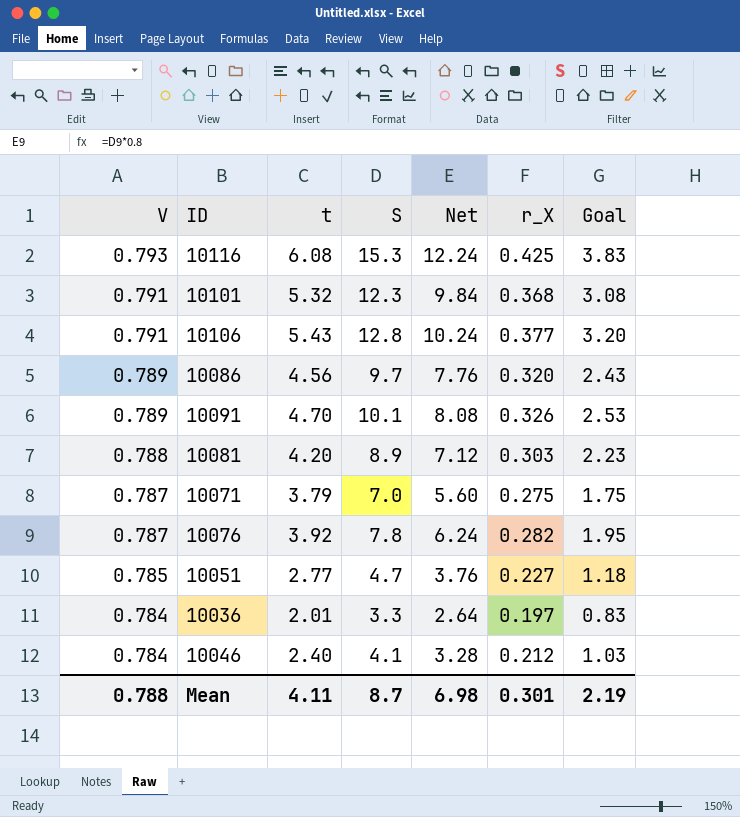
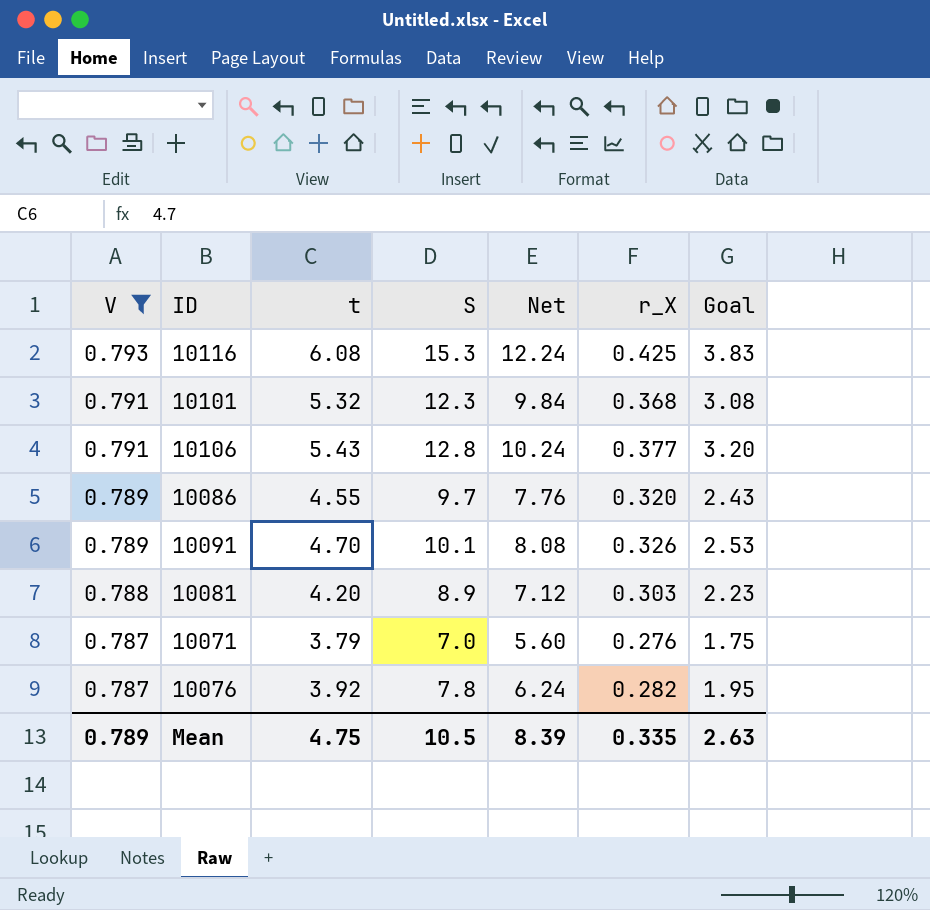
filter: none -> V >= 0.787
10086 | t: 4.56 -> 4.55
10071 | r_X: 0.275 -> 0.276
Mean | V: 0.788 -> 0.789
Mean | t: 4.11 -> 4.75
Mean | S: 8.7 -> 10.5
Mean | Net: 6.98 -> 8.39
Mean | r_X: 0.301 -> 0.335
Mean | Goal: 2.19 -> 2.63

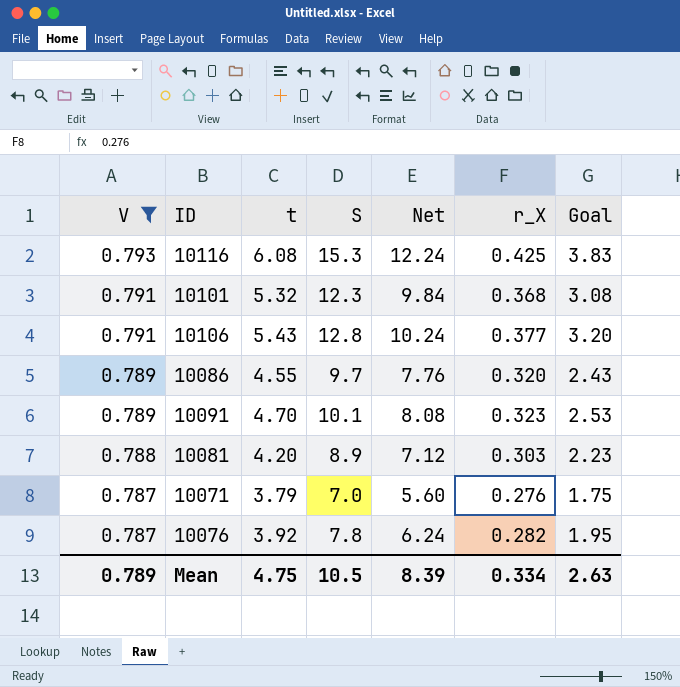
10091 | r_X: 0.326 -> 0.323
Mean | r_X: 0.335 -> 0.334

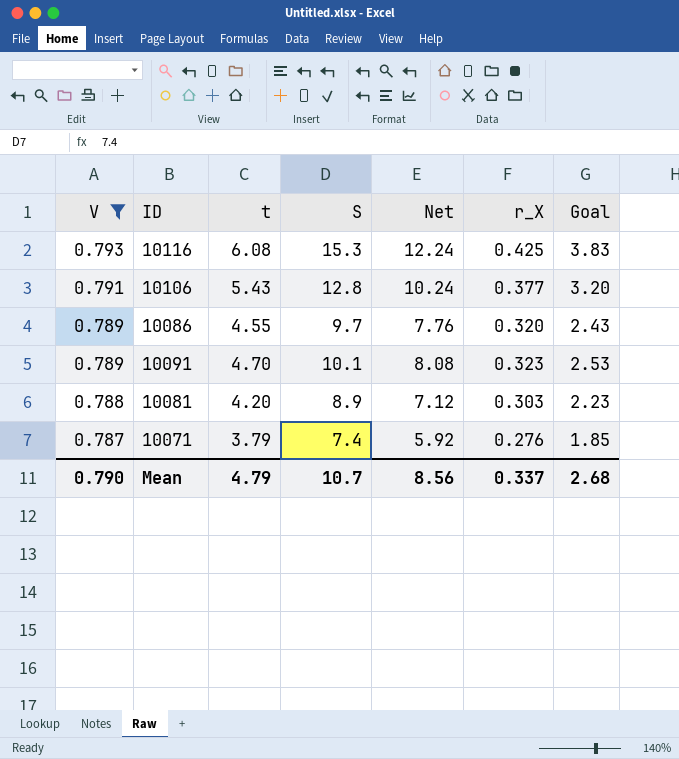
row 10101: 0.791 | 5.32 | 12.3 | 9.84 | 0.368 | 3.08 -> none
row 10076: 0.787 | 3.92 | 7.8 | 6.24 | 0.282 | 1.95 -> none
10071 | S: 7.0 -> 7.4
10071 | Net: 5.60 -> 5.92
10071 | Goal: 1.75 -> 1.85
Mean | V: 0.789 -> 0.790
Mean | t: 4.75 -> 4.79
Mean | S: 10.5 -> 10.7
Mean | Net: 8.39 -> 8.56
Mean | r_X: 0.334 -> 0.337
Mean | Goal: 2.63 -> 2.68

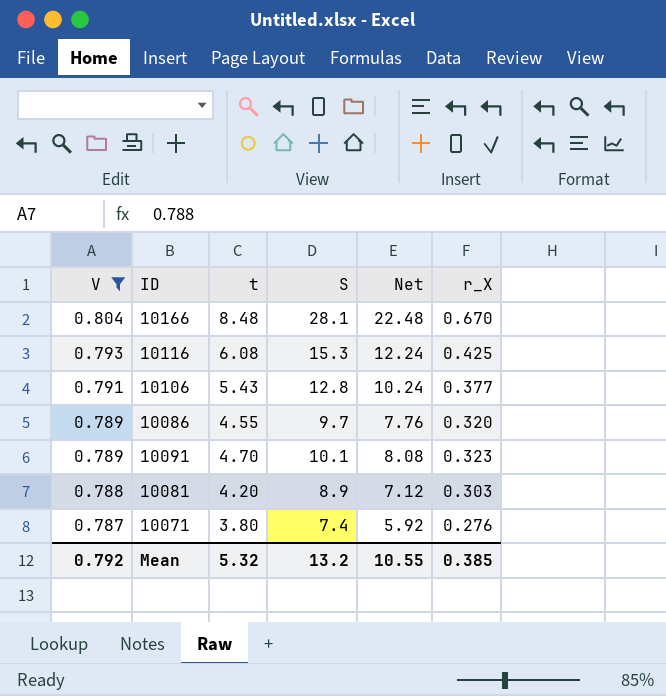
column Goal | formula: [S] * 0.25 -> none
row 10166: none -> 0.804 | 8.48 | 28.1 | 22.48 | 0.670
10071 | t: 3.79 -> 3.80
Mean | V: 0.790 -> 0.792
Mean | t: 4.79 -> 5.32
Mean | S: 10.7 -> 13.2
Mean | Net: 8.56 -> 10.55
Mean | r_X: 0.337 -> 0.385

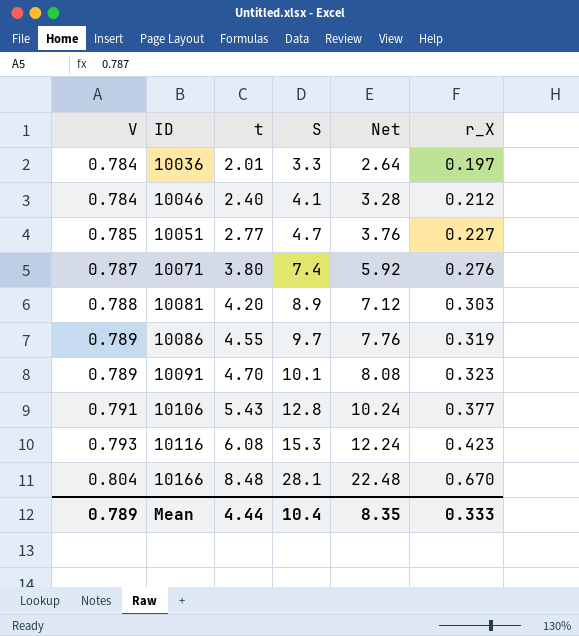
filter: V >= 0.787 -> none
row order: V descending -> V ascending
10086 | r_X: 0.320 -> 0.319
10116 | r_X: 0.425 -> 0.423
Mean | V: 0.792 -> 0.789
Mean | t: 5.32 -> 4.44
Mean | S: 13.2 -> 10.4
Mean | Net: 10.55 -> 8.35
Mean | r_X: 0.385 -> 0.333

